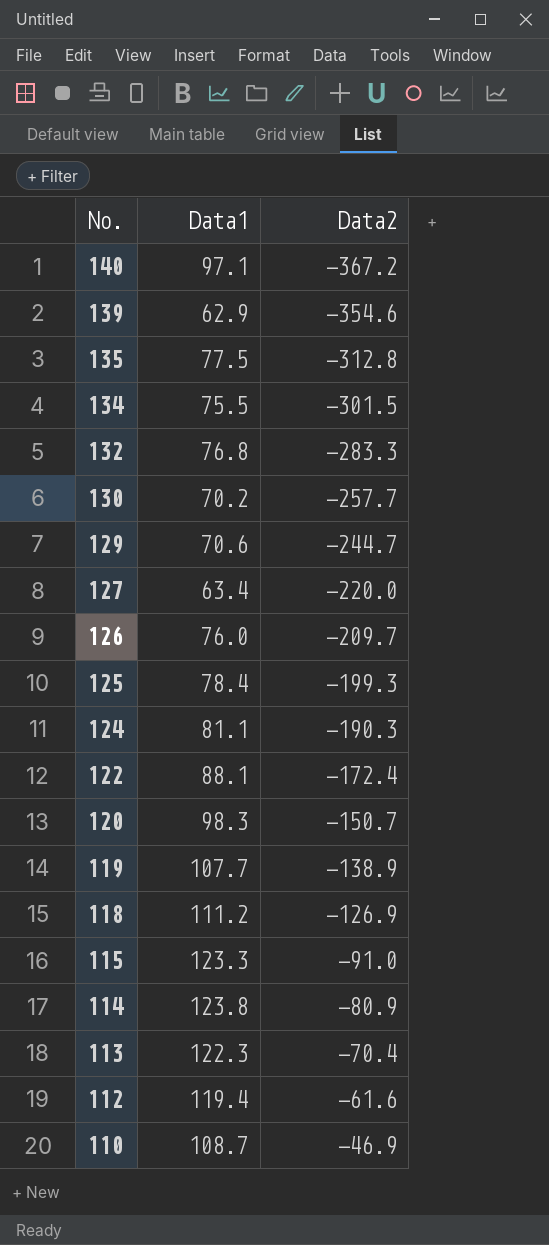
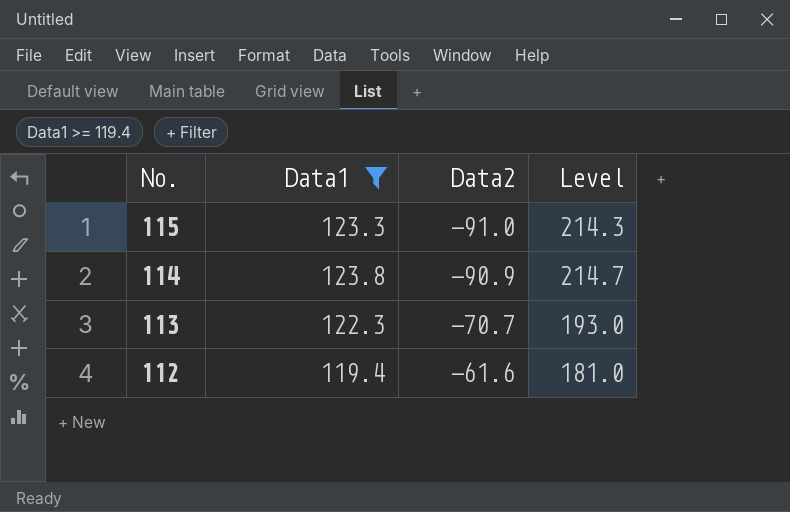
filter: none -> Data1 >= 119.4
column Level | formula: none -> [Data1] - [Data2]
114 | Data2: -80.9 -> -90.9
113 | Data2: -70.4 -> -70.7

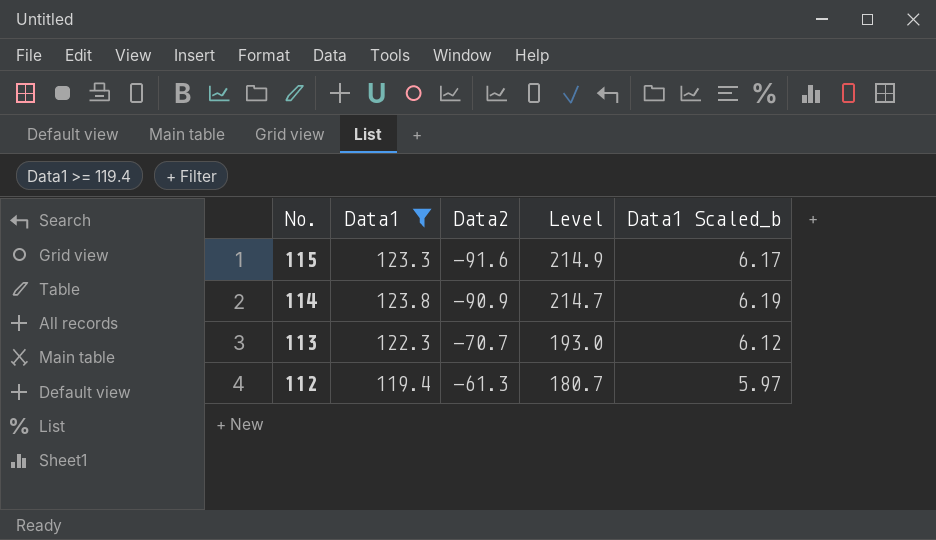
column Data1 Scaled_b | formula: none -> [Data1] * 0.05
115 | Data2: -91.0 -> -91.6
115 | Level: 214.3 -> 214.9
112 | Data2: -61.6 -> -61.3
112 | Level: 181.0 -> 180.7

